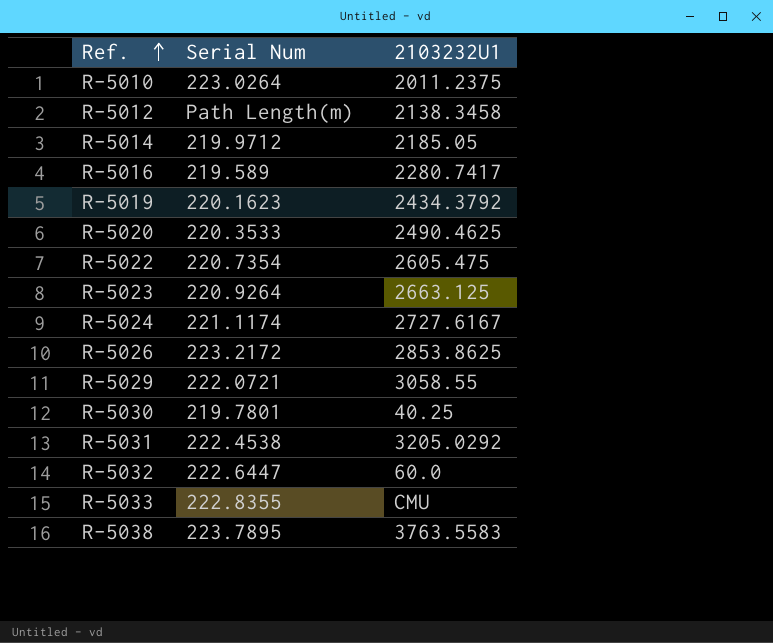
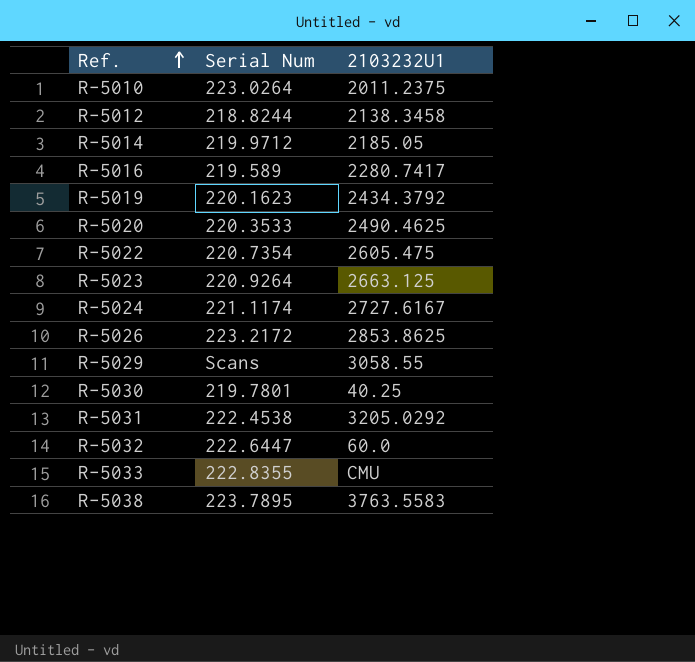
R-5012 | Serial Num: Path Length(m) -> 218.8244
R-5029 | Serial Num: 222.0721 -> Scans

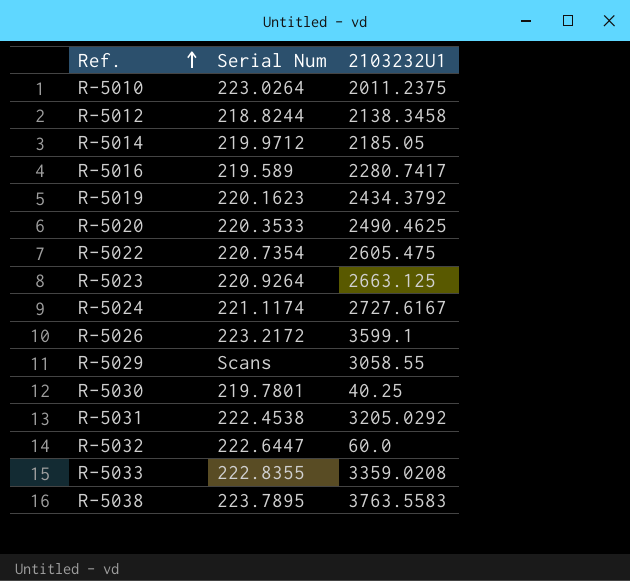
R-5026 | 2103232U1: 2853.8625 -> 3599.1
R-5033 | 2103232U1: CMU -> 3359.0208

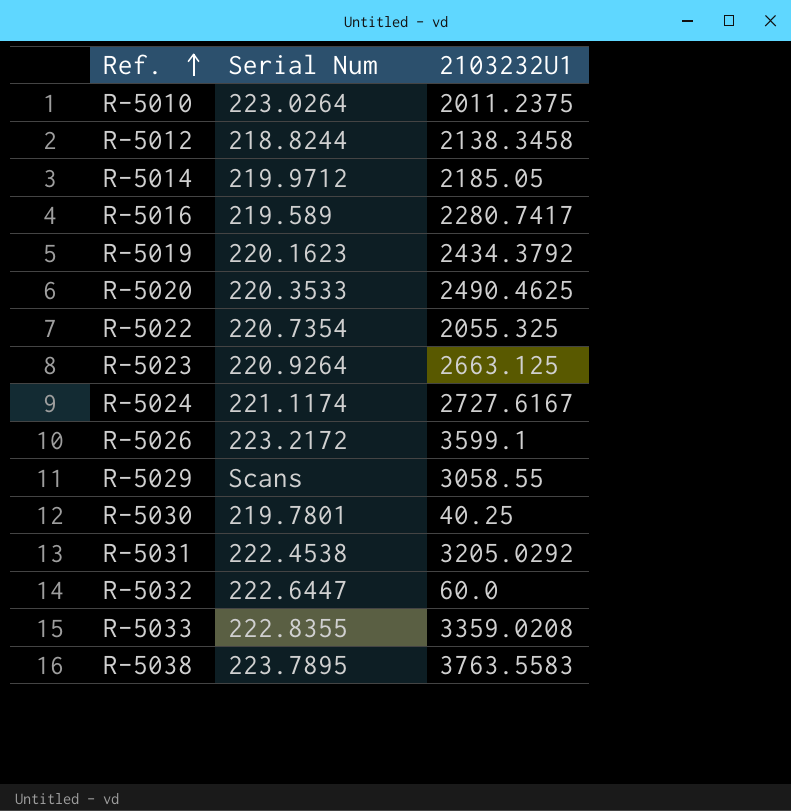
R-5022 | 2103232U1: 2605.475 -> 2055.325

